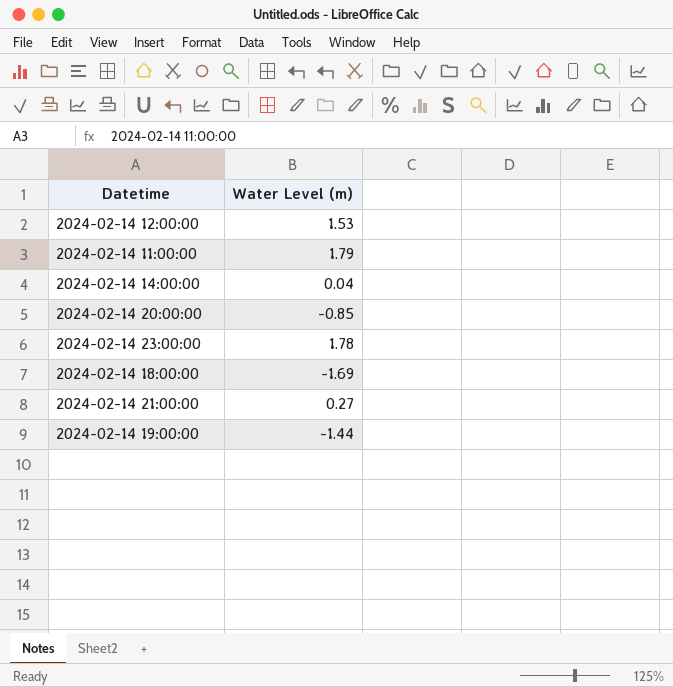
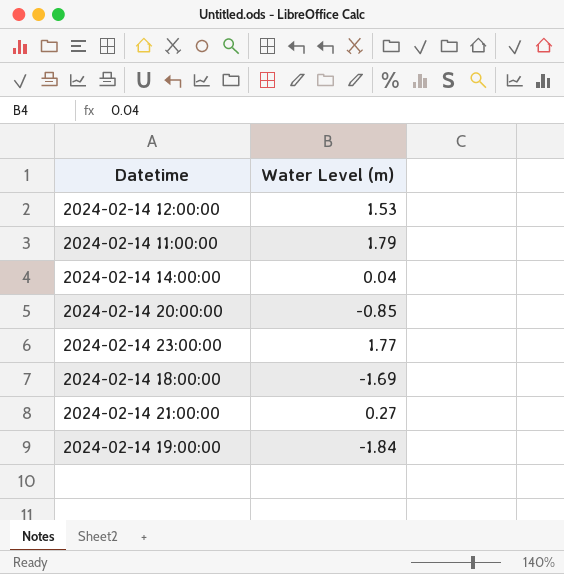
2024-02-14 23:00:00 | Water Level (m): 1.78 -> 1.77
2024-02-14 19:00:00 | Water Level (m): -1.44 -> -1.84

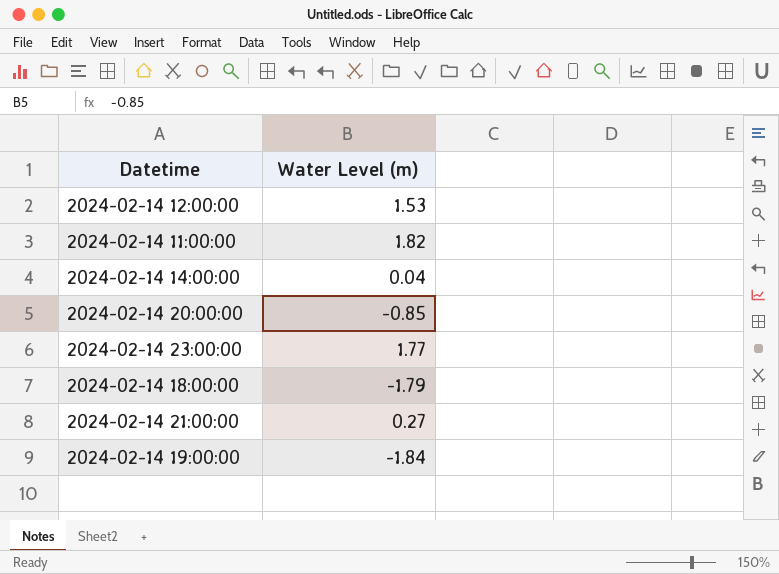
2024-02-14 11:00:00 | Water Level (m): 1.79 -> 1.82
2024-02-14 18:00:00 | Water Level (m): -1.69 -> -1.79

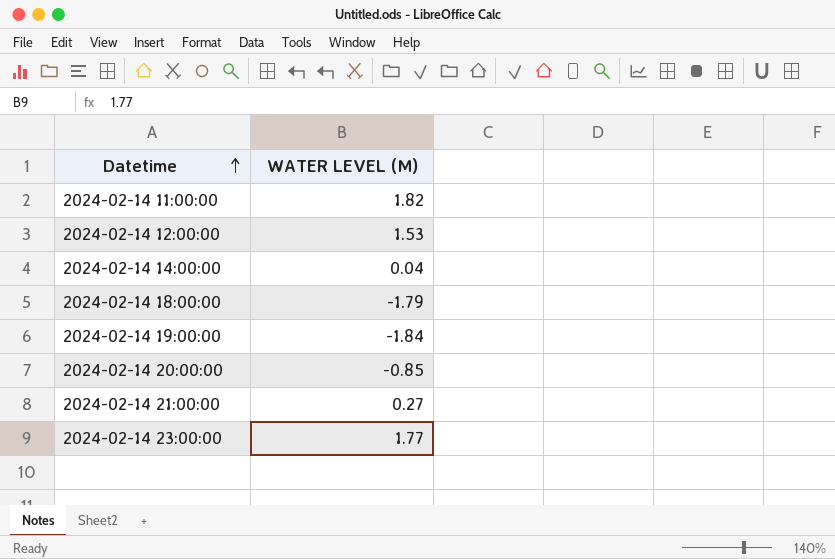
row order: none -> Datetime ascending
column name: Water Level (m) -> WATER LEVEL (M)

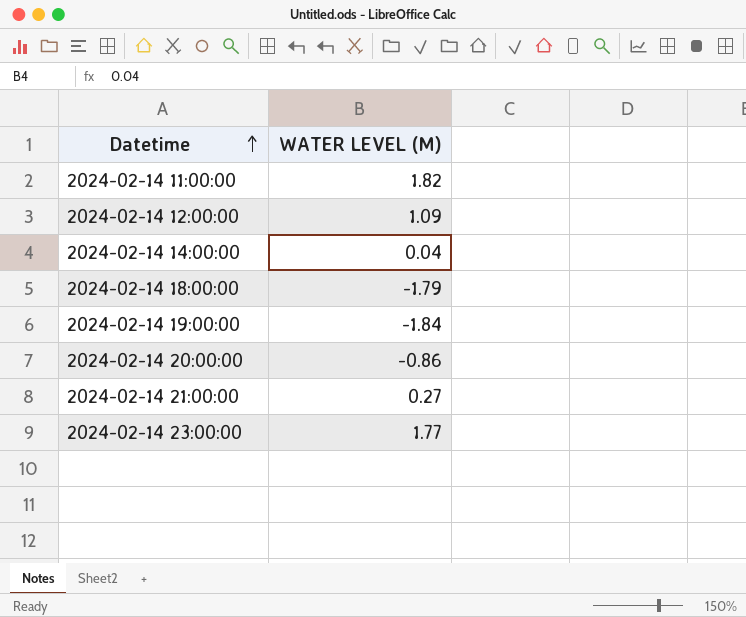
2024-02-14 12:00:00 | WATER LEVEL (M): 1.53 -> 1.09
2024-02-14 20:00:00 | WATER LEVEL (M): -0.85 -> -0.86

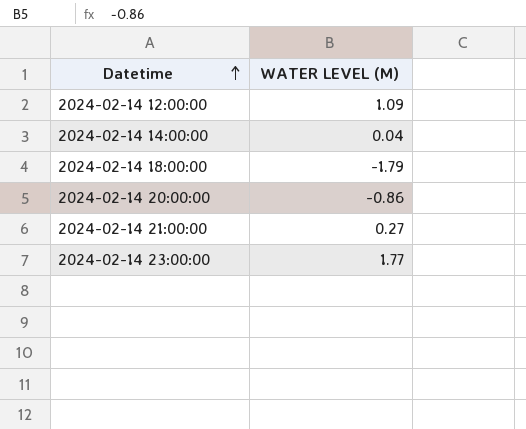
row 2024-02-14 11:00:00: 1.82 -> none
row 2024-02-14 19:00:00: -1.84 -> none

